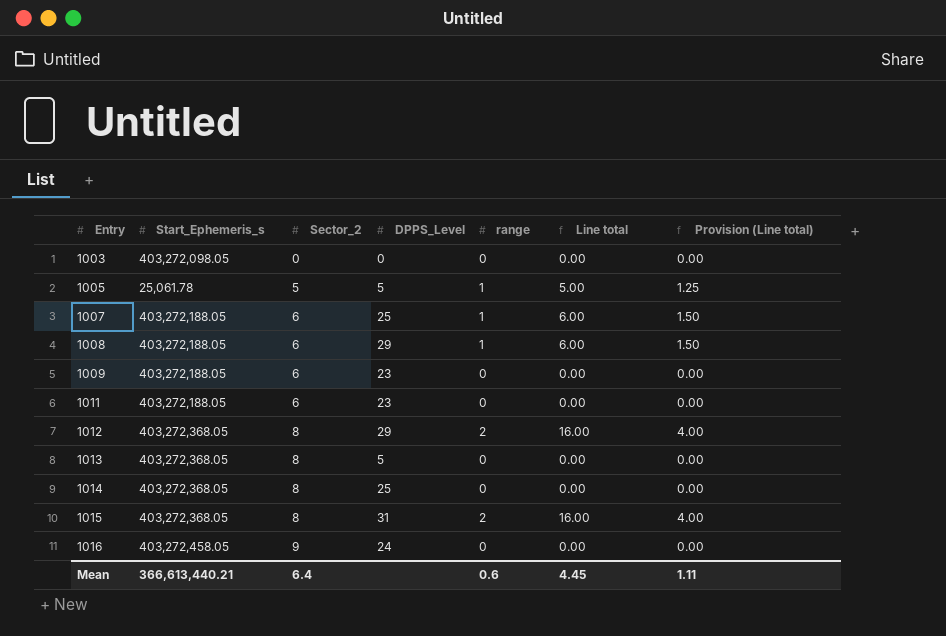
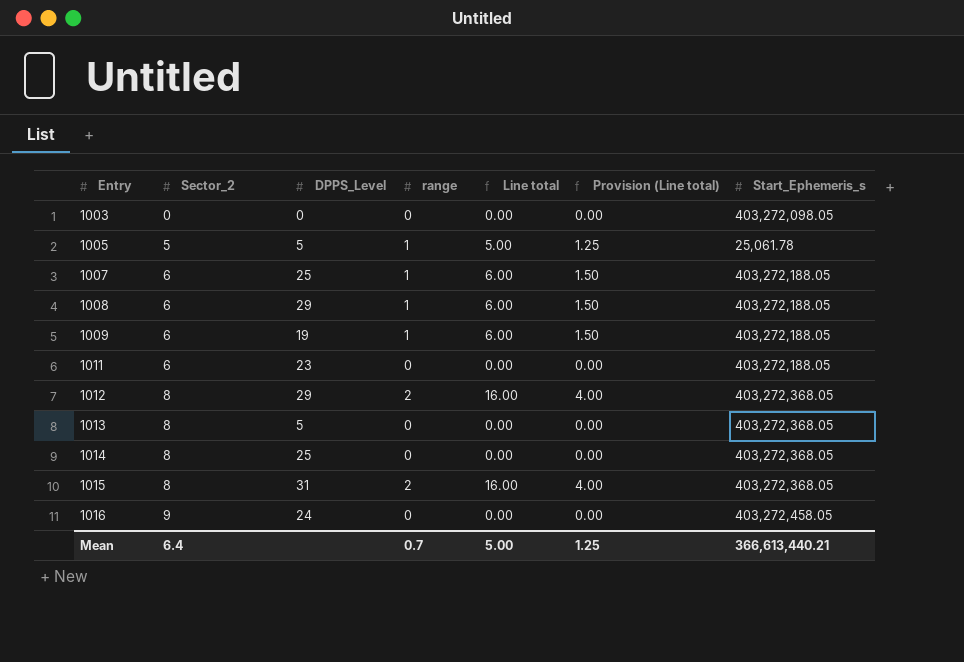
column Start_Ephemeris_s | position: 2 -> 7
1009 | DPPS_Level: 23 -> 19
1009 | range: 0 -> 1
1009 | Line total: 0.00 -> 6.00
1009 | Provision (Line total): 0.00 -> 1.50
Mean | range: 0.6 -> 0.7
Mean | Line total: 4.45 -> 5.00
Mean | Provision (Line total): 1.11 -> 1.25

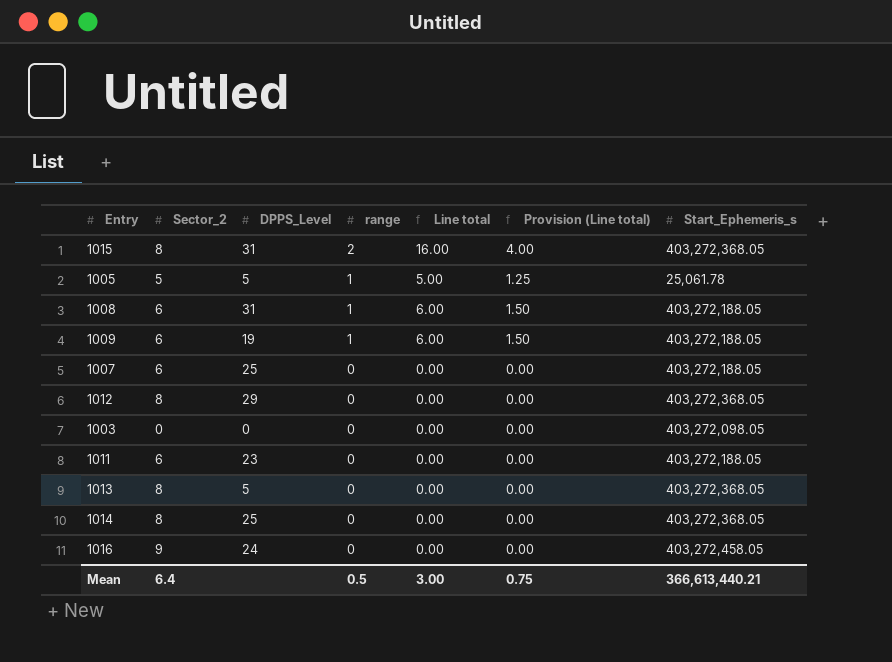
row order: Entry ascending -> range descending
1008 | DPPS_Level: 29 -> 31
1007 | range: 1 -> 0
1007 | Line total: 6.00 -> 0.00
1007 | Provision (Line total): 1.50 -> 0.00
1012 | range: 2 -> 0
1012 | Line total: 16.00 -> 0.00
1012 | Provision (Line total): 4.00 -> 0.00
Mean | range: 0.7 -> 0.5
Mean | Line total: 5.00 -> 3.00
Mean | Provision (Line total): 1.25 -> 0.75

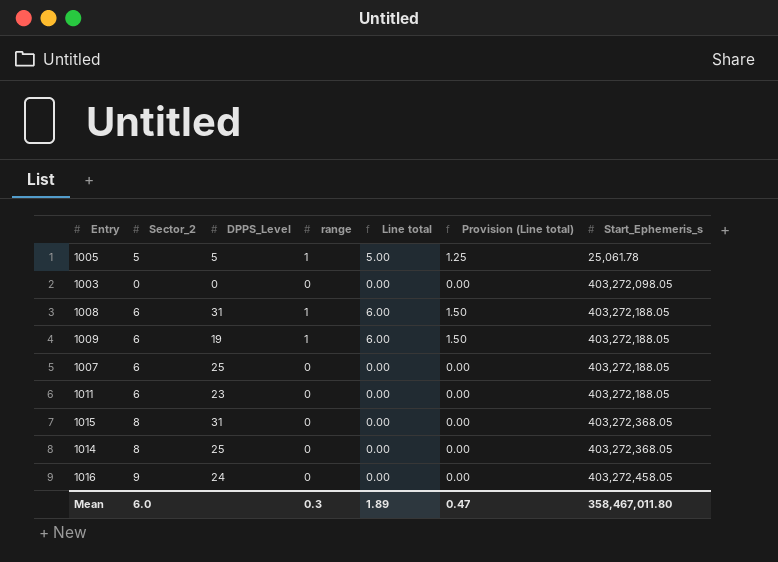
row order: range descending -> Start_Ephemeris_s ascending
row 1012: 8 | 29 | 0 | 0.00 | 0.00 | 403,272,368.05 -> none
row 1013: 8 | 5 | 0 | 0.00 | 0.00 | 403,272,368.05 -> none
1015 | range: 2 -> 0
1015 | Line total: 16.00 -> 0.00
1015 | Provision (Line total): 4.00 -> 0.00
Mean | Sector_2: 6.4 -> 6.0
Mean | range: 0.5 -> 0.3
Mean | Line total: 3.00 -> 1.89
Mean | Provision (Line total): 0.75 -> 0.47
Mean | Start_Ephemeris_s: 366,613,440.21 -> 358,467,011.80

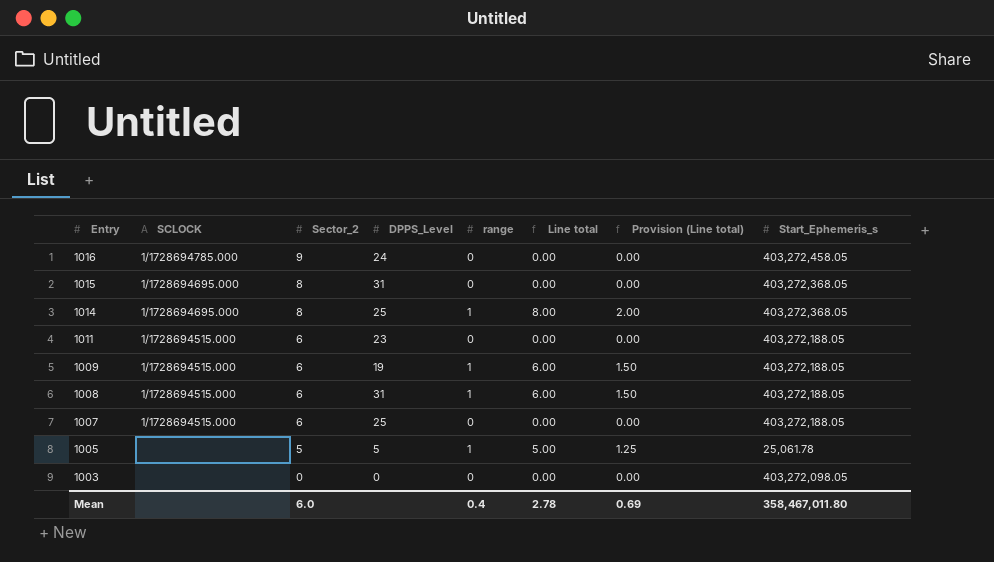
row order: Start_Ephemeris_s ascending -> Entry descending
column SCLOCK | position: none -> 2
1014 | range: 0 -> 1
1014 | Line total: 0.00 -> 8.00
1014 | Provision (Line total): 0.00 -> 2.00
Mean | range: 0.3 -> 0.4
Mean | Line total: 1.89 -> 2.78
Mean | Provision (Line total): 0.47 -> 0.69

